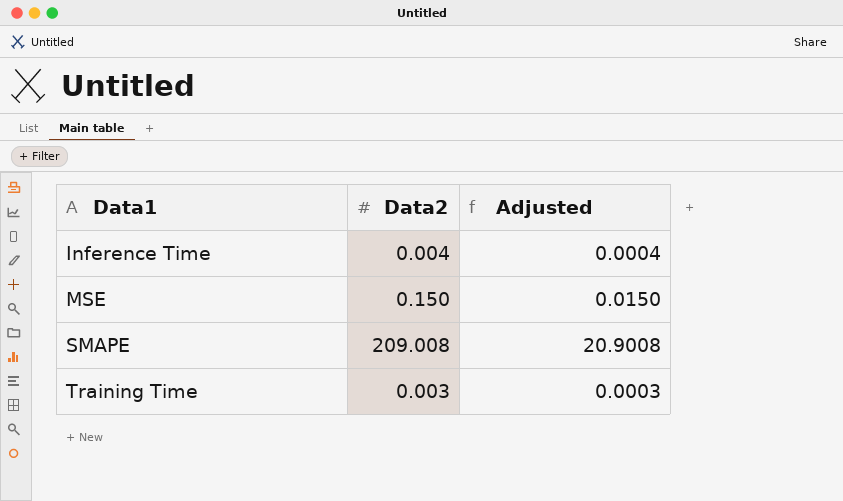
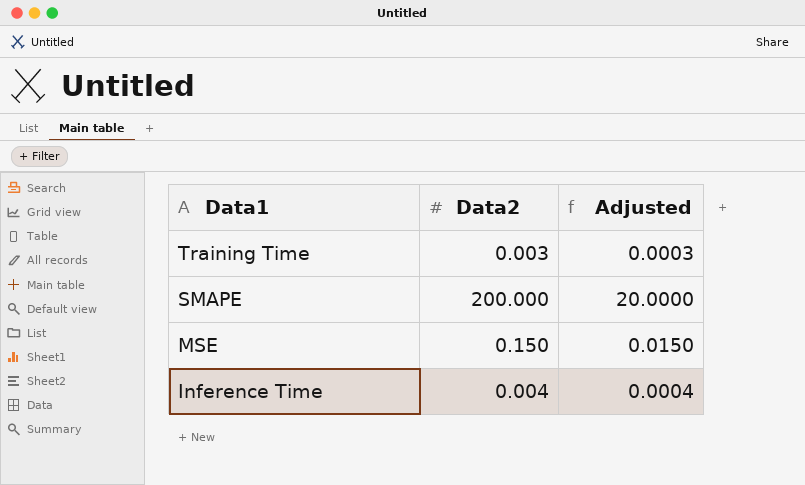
row order: Data1 ascending -> Data1 descending
SMAPE | Data2: 209.008 -> 200.000
SMAPE | Adjusted: 20.9008 -> 20.0000

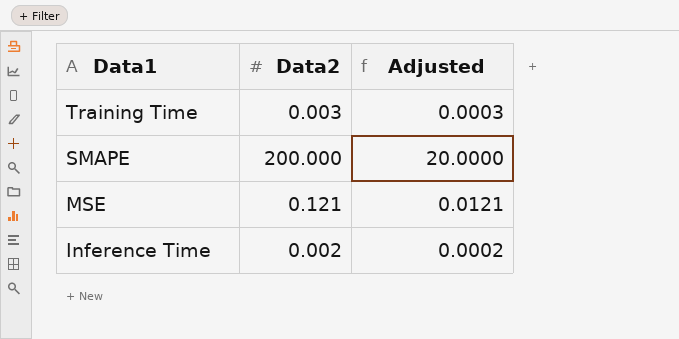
MSE | Data2: 0.150 -> 0.121
MSE | Adjusted: 0.0150 -> 0.0121
Inference Time | Data2: 0.004 -> 0.002
Inference Time | Adjusted: 0.0004 -> 0.0002

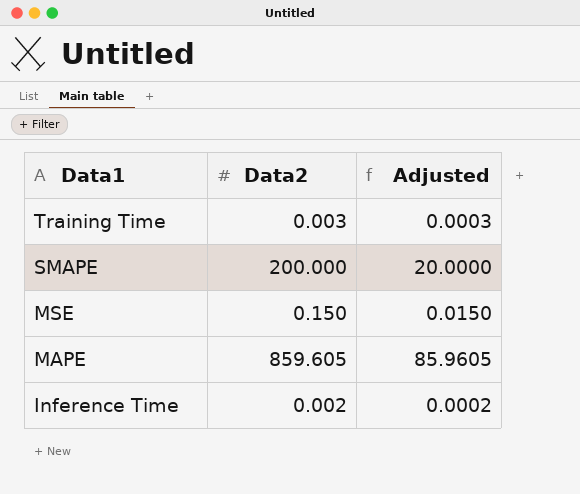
MSE | Data2: 0.121 -> 0.150
MSE | Adjusted: 0.0121 -> 0.0150
row MAPE: none -> 859.605 | 85.9605

